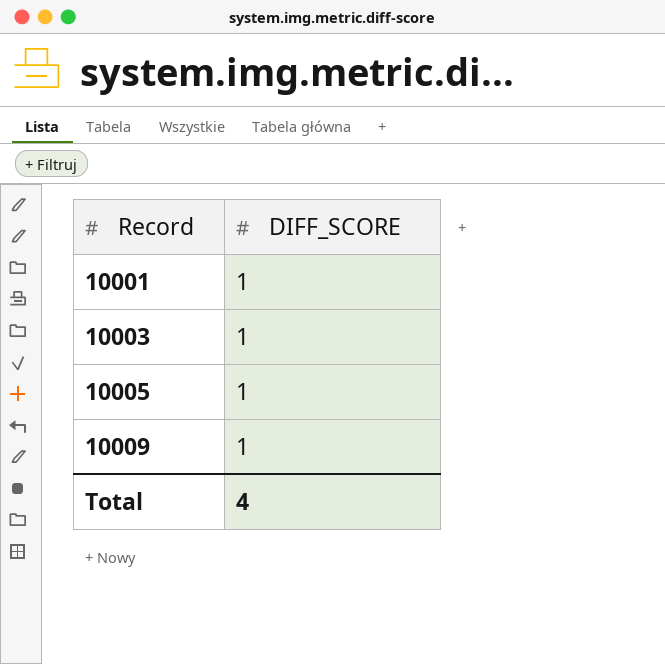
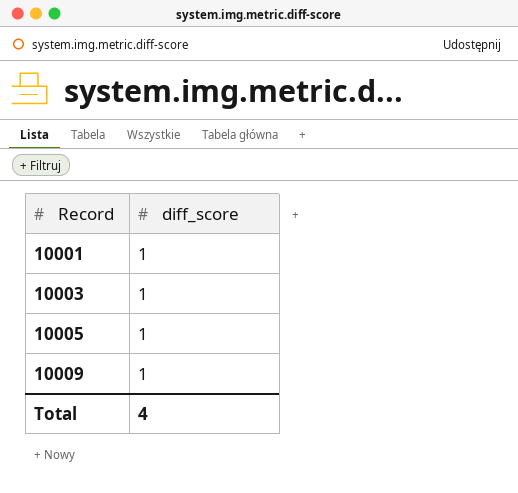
column name: DIFF_SCORE -> diff_score

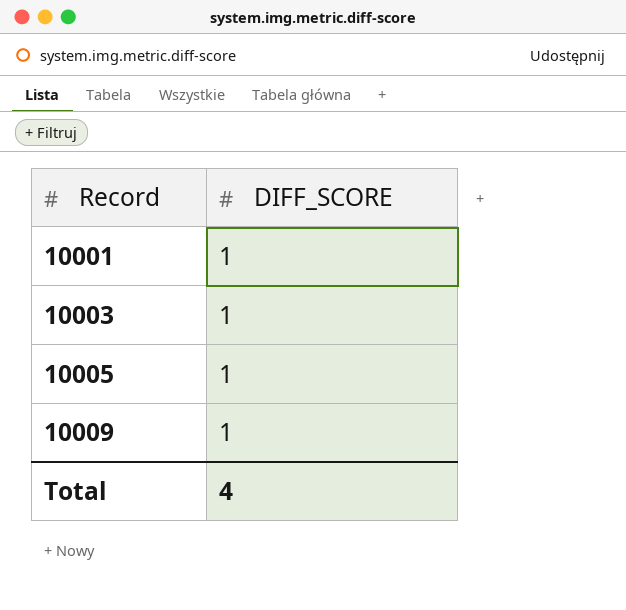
column name: diff_score -> DIFF_SCORE

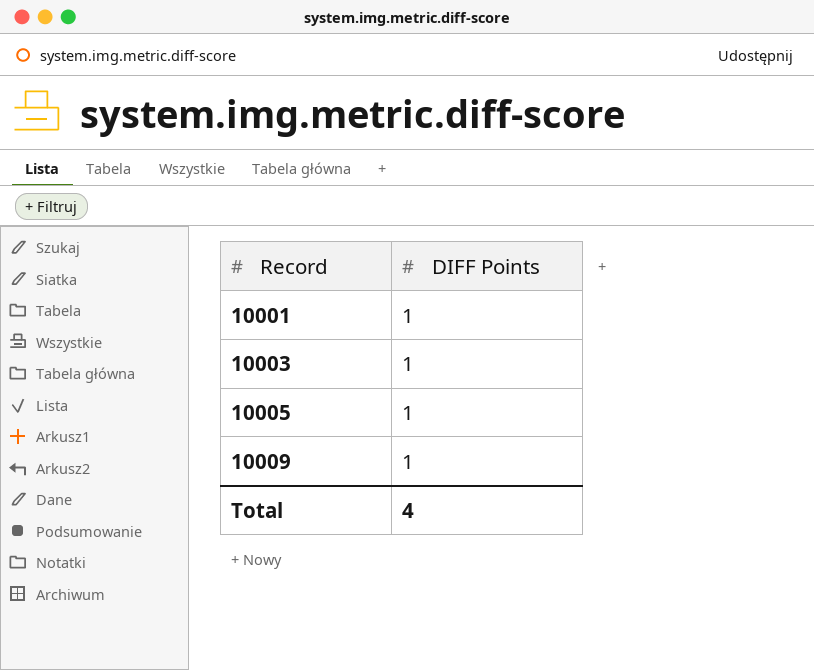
column name: DIFF_SCORE -> DIFF Points

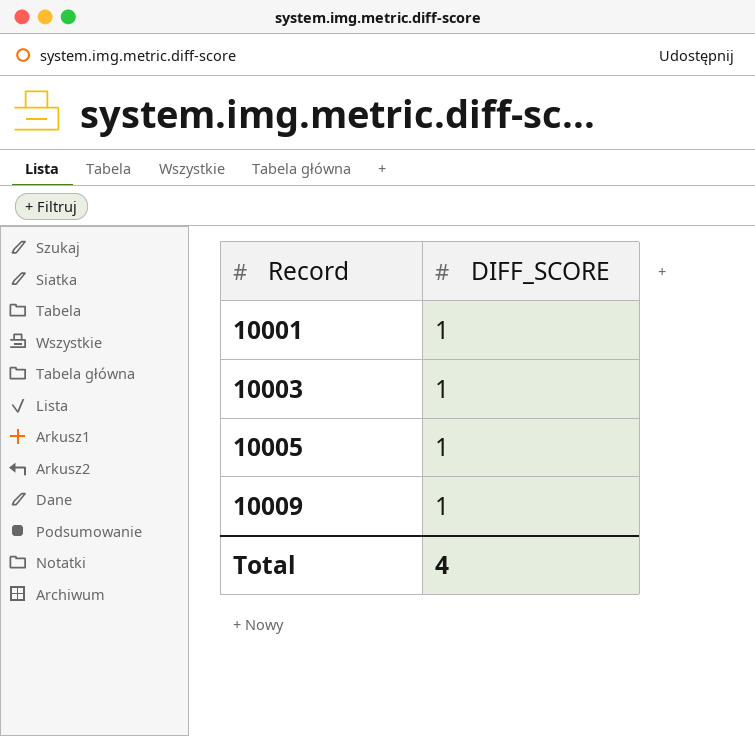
column name: DIFF Points -> DIFF_SCORE

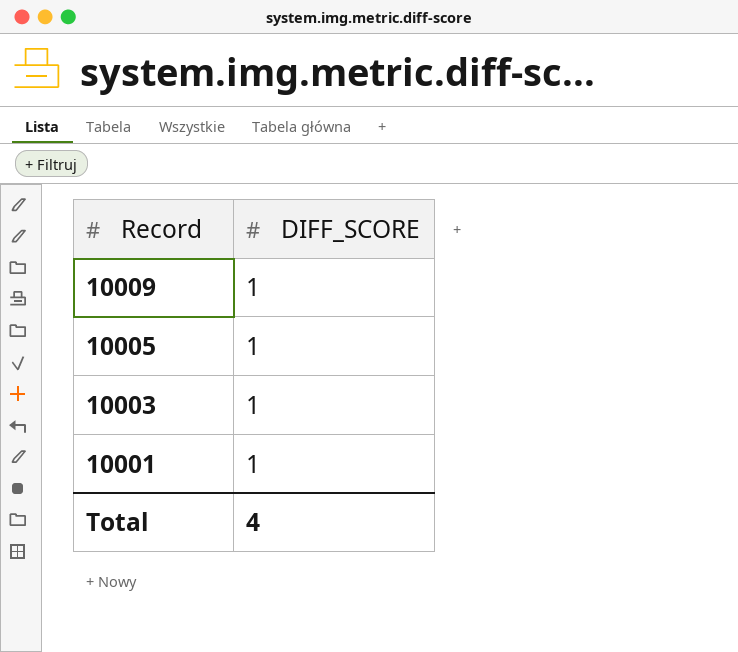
row order: Record ascending -> Record descending

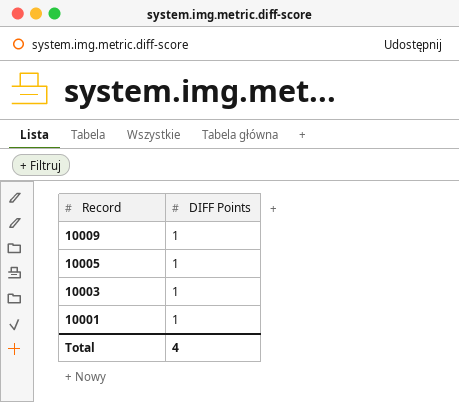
column name: DIFF_SCORE -> DIFF Points

